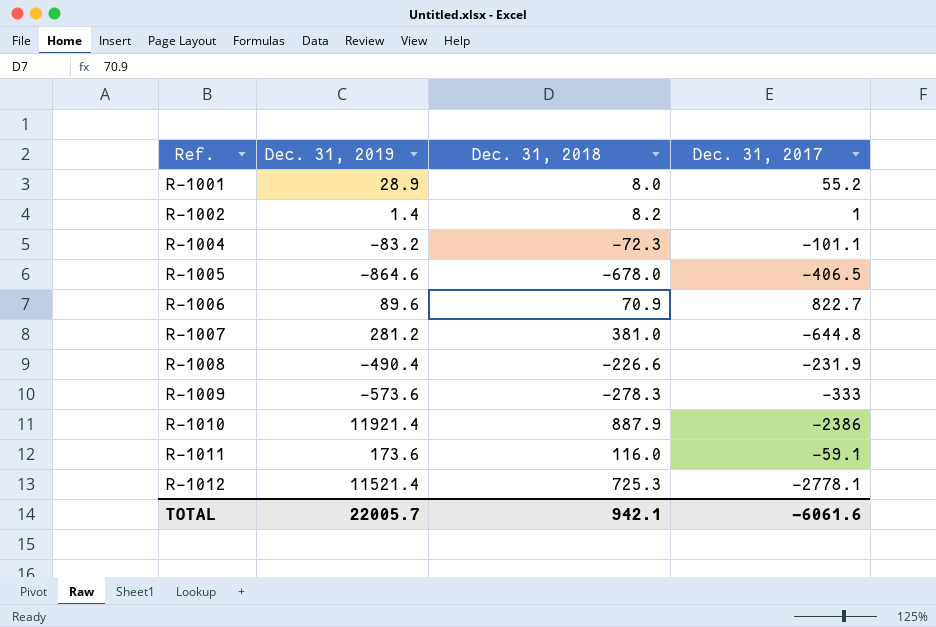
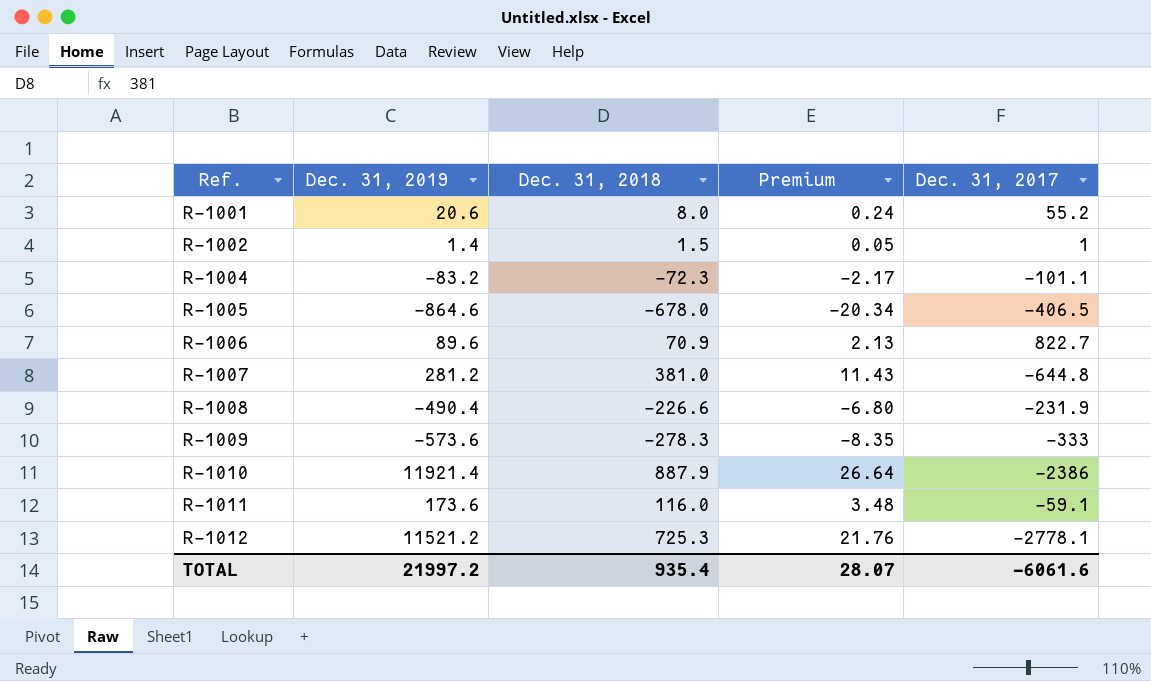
column Premium | formula: none -> [Dec. 31, 2018] * 0.03
R-1001 | Dec. 31, 2019: 28.9 -> 20.6
R-1002 | Dec. 31, 2018: 8.2 -> 1.5
R-1012 | Dec. 31, 2019: 11521.4 -> 11521.2
TOTAL | Dec. 31, 2019: 22005.7 -> 21997.2
TOTAL | Dec. 31, 2018: 942.1 -> 935.4

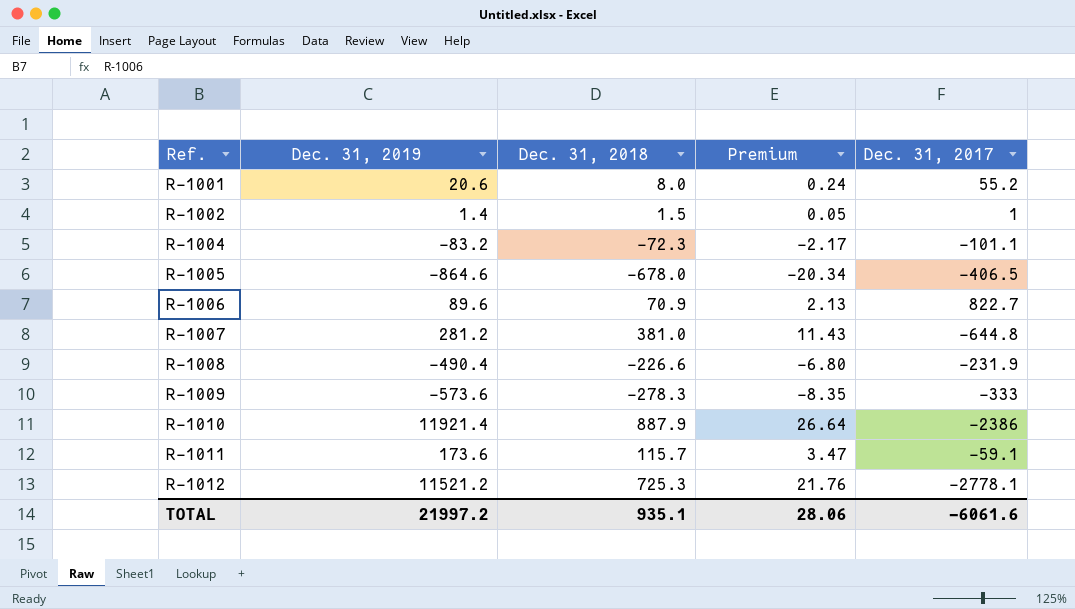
R-1011 | Dec. 31, 2018: 116.0 -> 115.7
R-1011 | Premium: 3.48 -> 3.47
TOTAL | Dec. 31, 2018: 935.4 -> 935.1
TOTAL | Premium: 28.07 -> 28.06

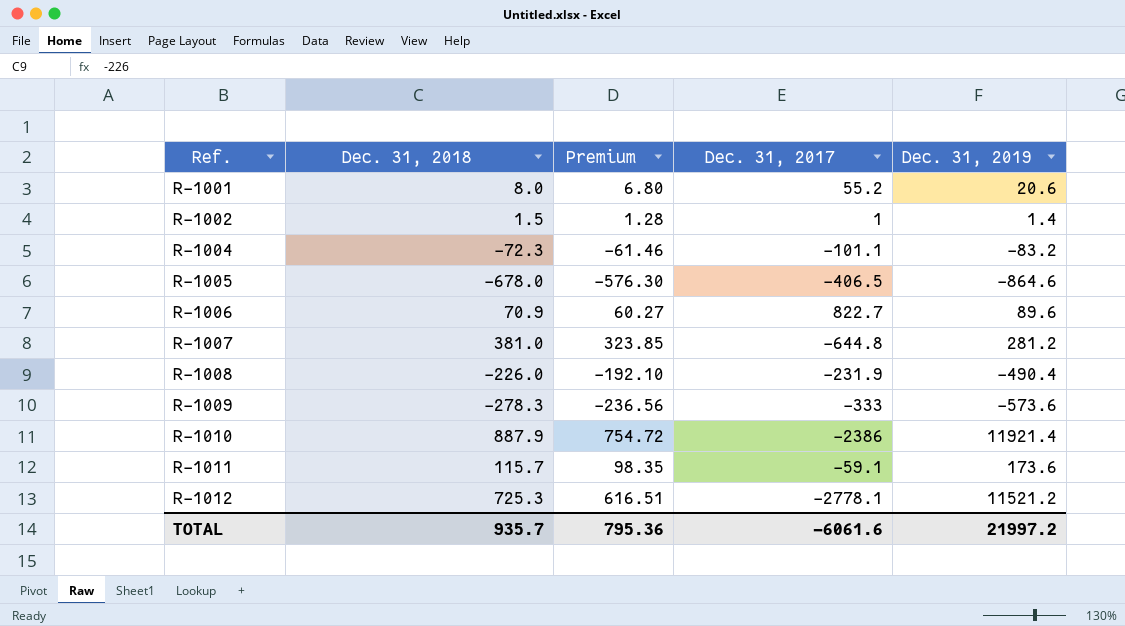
column Premium | formula: [Dec. 31, 2018] * 0.03 -> [Dec. 31, 2018] * 0.85
column Dec. 31, 2019 | position: 2 -> 5
R-1008 | Dec. 31, 2018: -226.6 -> -226.0
TOTAL | Dec. 31, 2018: 935.1 -> 935.7
TOTAL | Premium: 28.06 -> 795.36

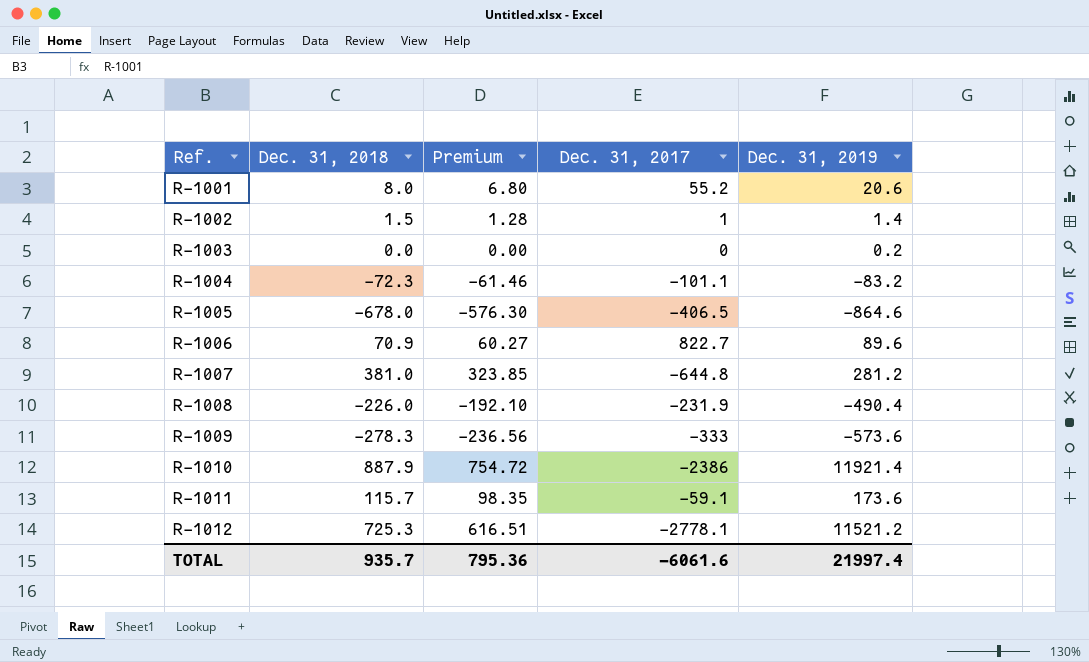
row R-1003: none -> 0.0 | 0.00 | 0 | 0.2
TOTAL | Dec. 31, 2019: 21997.2 -> 21997.4

